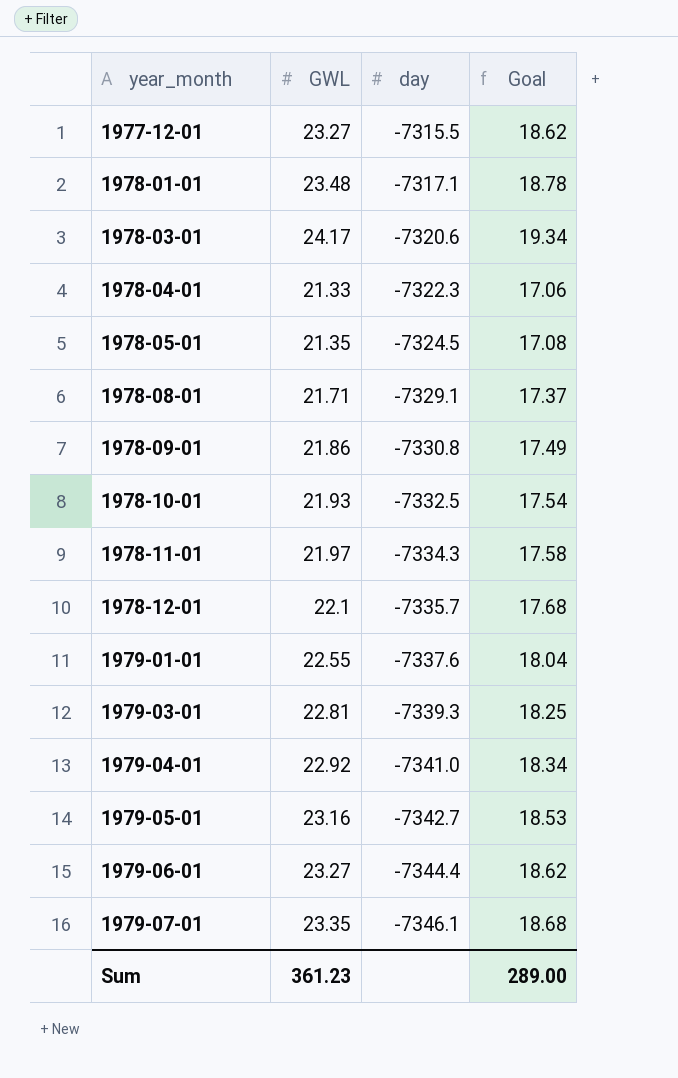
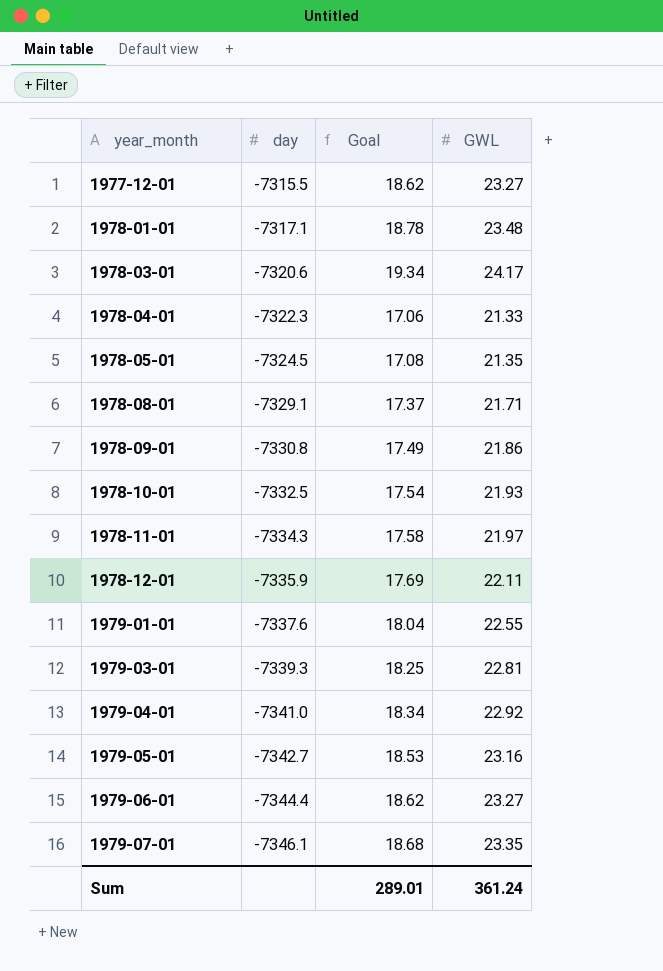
column GWL | position: 2 -> 4
1978-12-01 | day: -7335.7 -> -7335.9
1978-12-01 | Goal: 17.68 -> 17.69
1978-12-01 | GWL: 22.1 -> 22.11
Sum | Goal: 289.00 -> 289.01
Sum | GWL: 361.23 -> 361.24

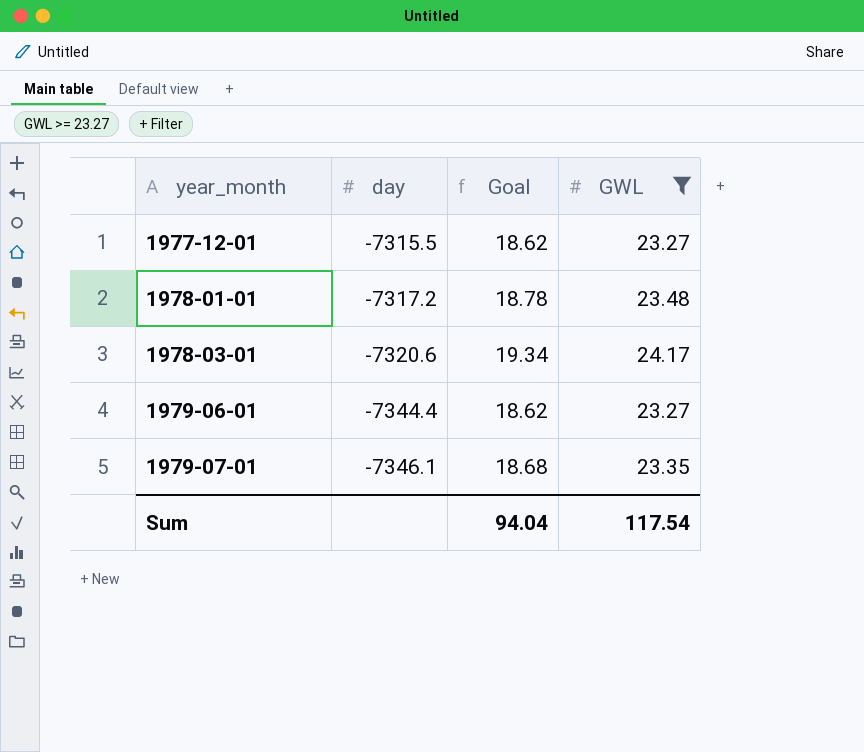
filter: none -> GWL >= 23.27
1978-01-01 | day: -7317.1 -> -7317.2
Sum | Goal: 289.01 -> 94.04
Sum | GWL: 361.24 -> 117.54

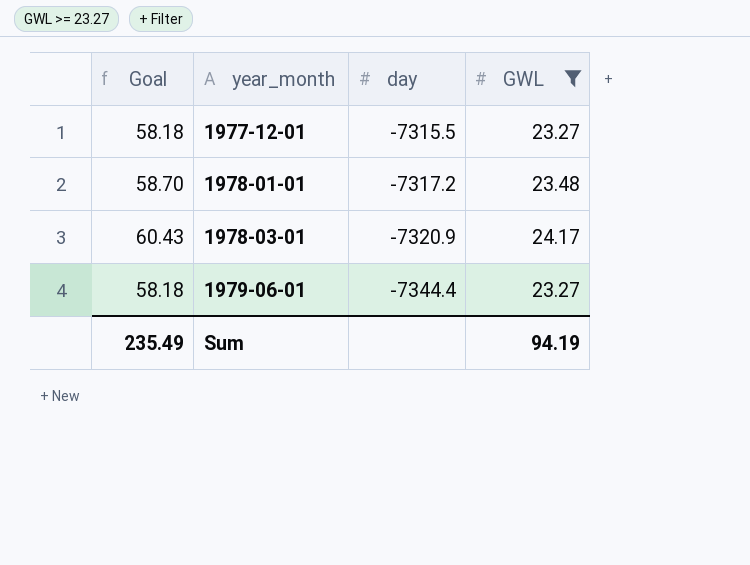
column Goal | formula: [GWL] * 0.8 -> [GWL] * 2.5
column Goal | position: 3 -> 1
row 1979-07-01: -7346.1 | 18.68 | 23.35 -> none
1978-03-01 | day: -7320.6 -> -7320.9
Sum | Goal: 94.04 -> 235.49
Sum | GWL: 117.54 -> 94.19

